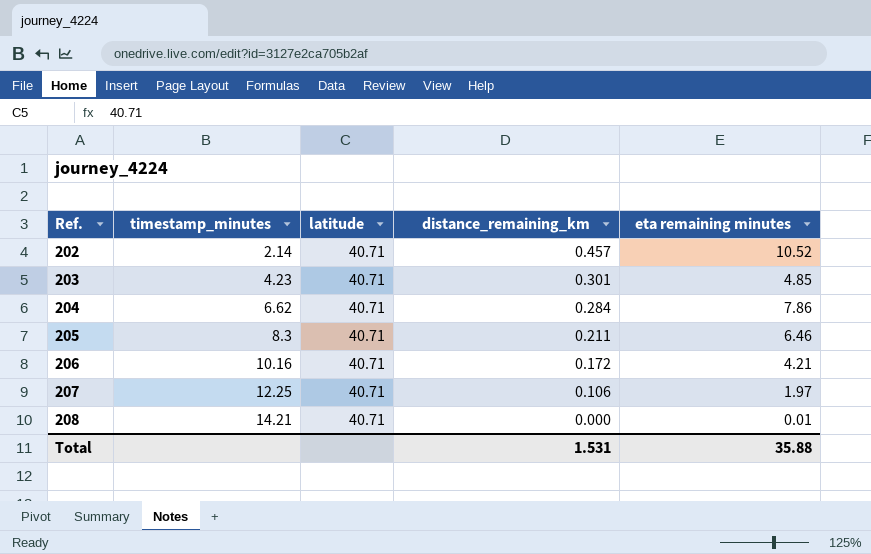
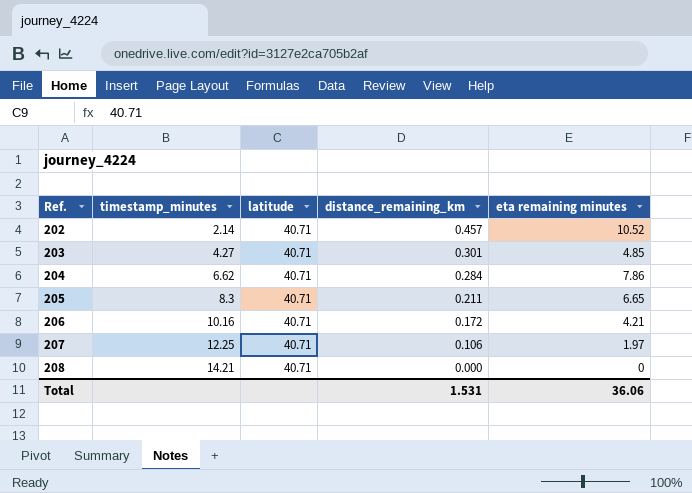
203 | timestamp_minutes: 4.23 -> 4.27
205 | eta remaining minutes: 6.46 -> 6.65
208 | eta remaining minutes: 0.01 -> 0
Total | eta remaining minutes: 35.88 -> 36.06

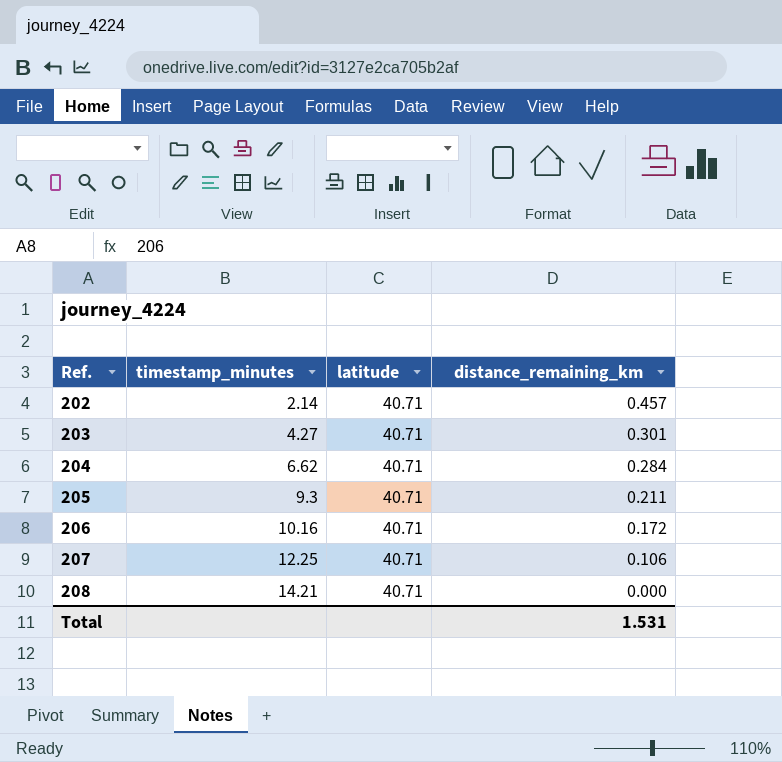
column eta remaining minutes | position: 5 -> none
205 | timestamp_minutes: 8.3 -> 9.3

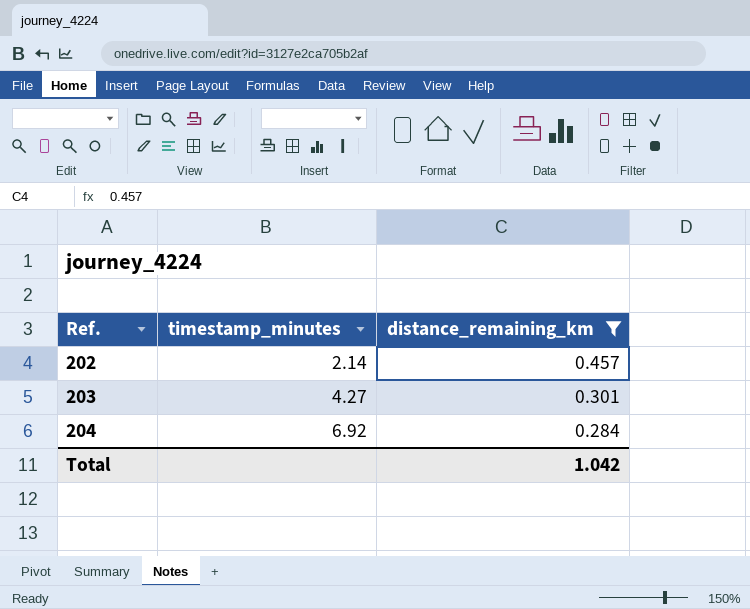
filter: none -> distance_remaining_km >= 0.284
column latitude | position: 3 -> none
204 | timestamp_minutes: 6.62 -> 6.92
Total | distance_remaining_km: 1.531 -> 1.042

